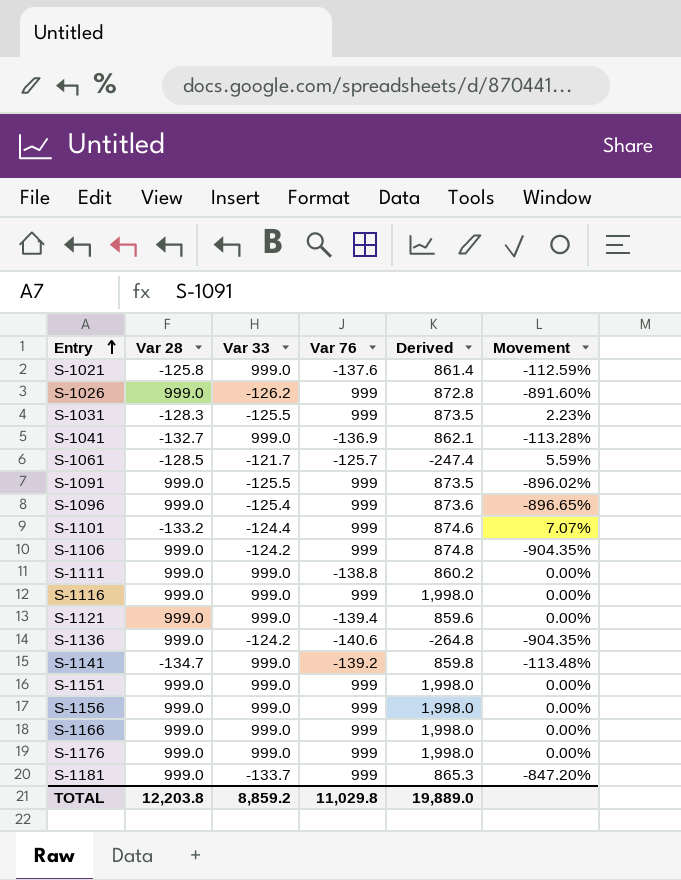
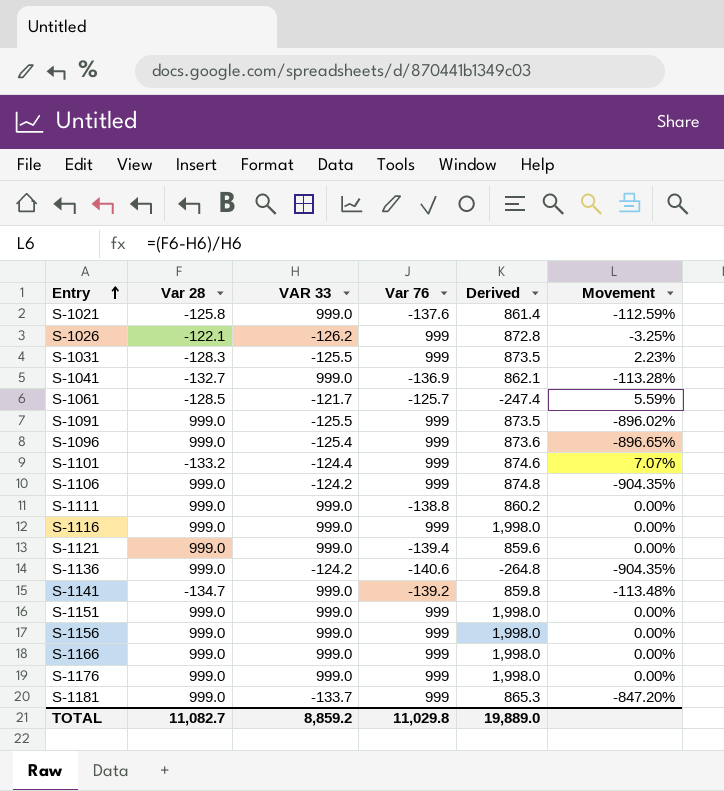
column name: Var 33 -> VAR 33
S-1026 | Var 28: 999.0 -> -122.1
S-1026 | Movement: -891.60% -> -3.25%
TOTAL | Var 28: 12,203.8 -> 11,082.7

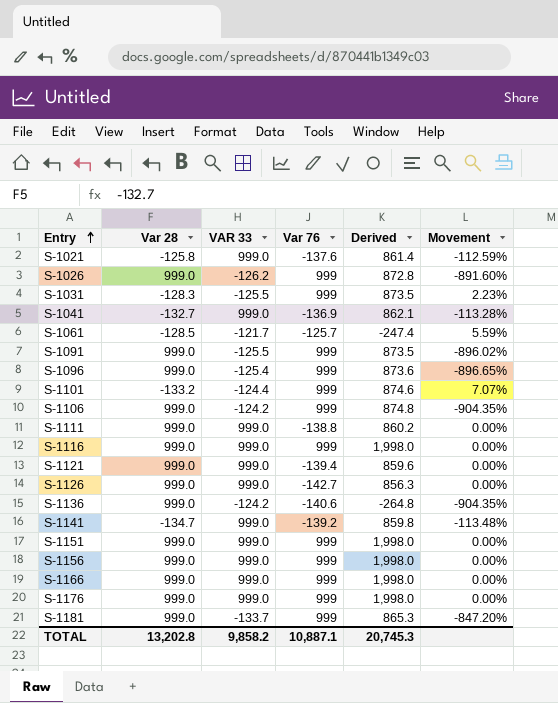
S-1026 | Var 28: -122.1 -> 999.0
S-1026 | Movement: -3.25% -> -891.60%
row S-1126: none -> 999.0 | 999.0 | -142.7 | 856.3 | 0.00%
TOTAL | Var 28: 11,082.7 -> 13,202.8
TOTAL | VAR 33: 8,859.2 -> 9,858.2
TOTAL | Var 76: 11,029.8 -> 10,887.1
TOTAL | Derived: 19,889.0 -> 20,745.3

